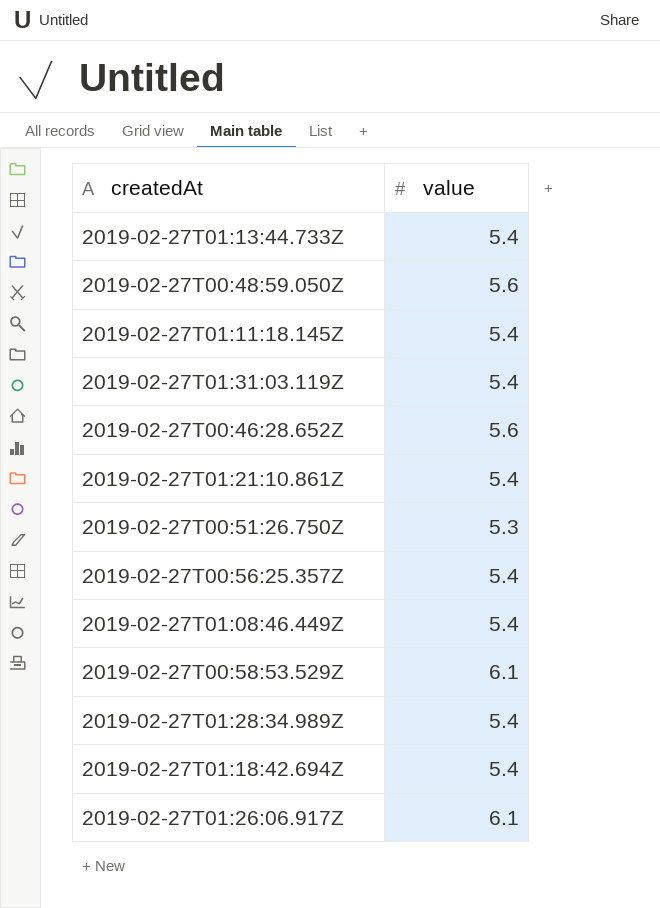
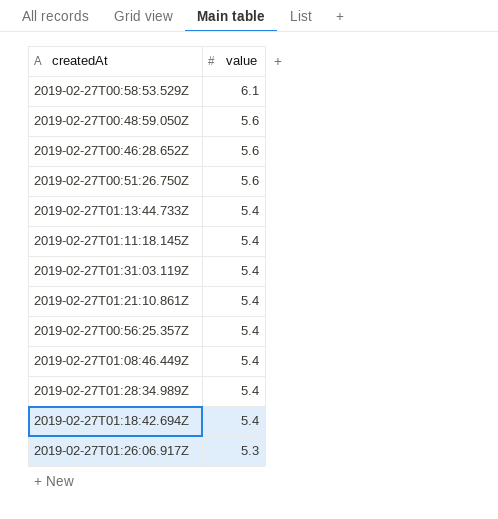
row order: none -> value descending
2019-02-27T00:51:26.750Z | value: 5.3 -> 5.6
2019-02-27T01:26:06.917Z | value: 6.1 -> 5.3

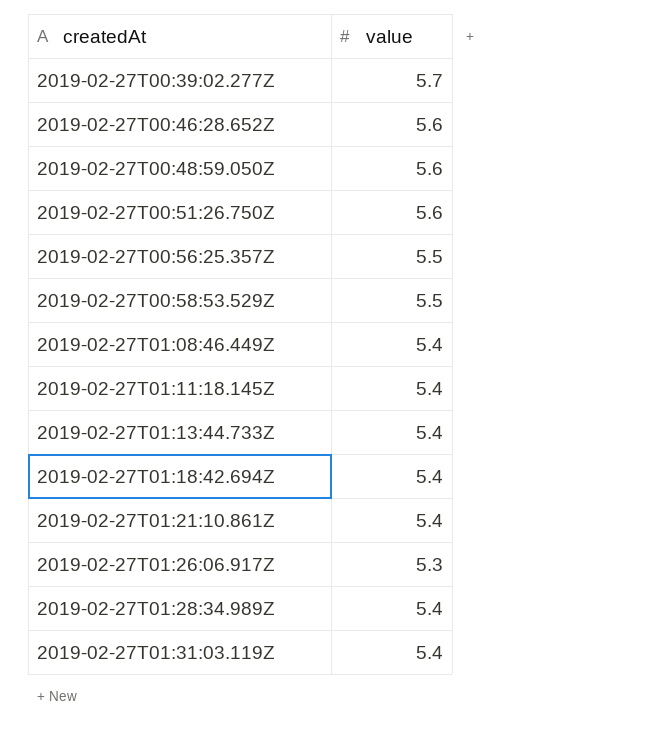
row order: value descending -> createdAt ascending
row 2019-02-27T00:39:02.277Z: none -> 5.7
2019-02-27T00:56:25.357Z | value: 5.4 -> 5.5
2019-02-27T00:58:53.529Z | value: 6.1 -> 5.5

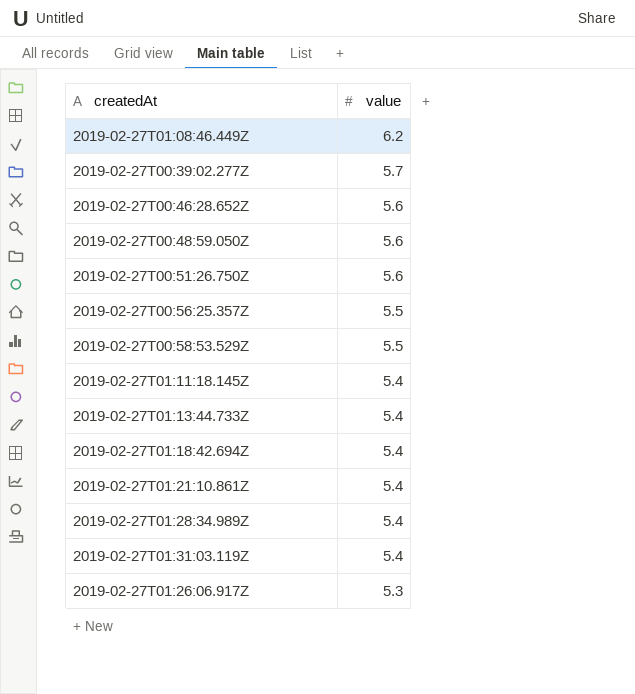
row order: createdAt ascending -> value descending
2019-02-27T01:08:46.449Z | value: 5.4 -> 6.2

